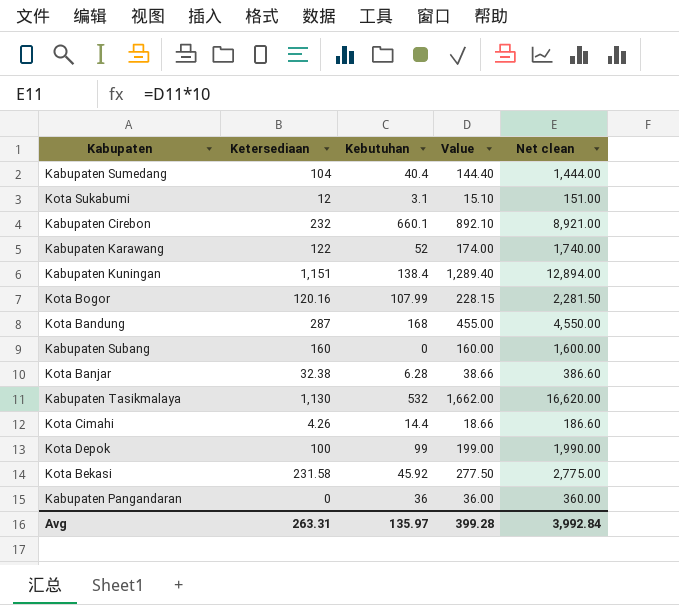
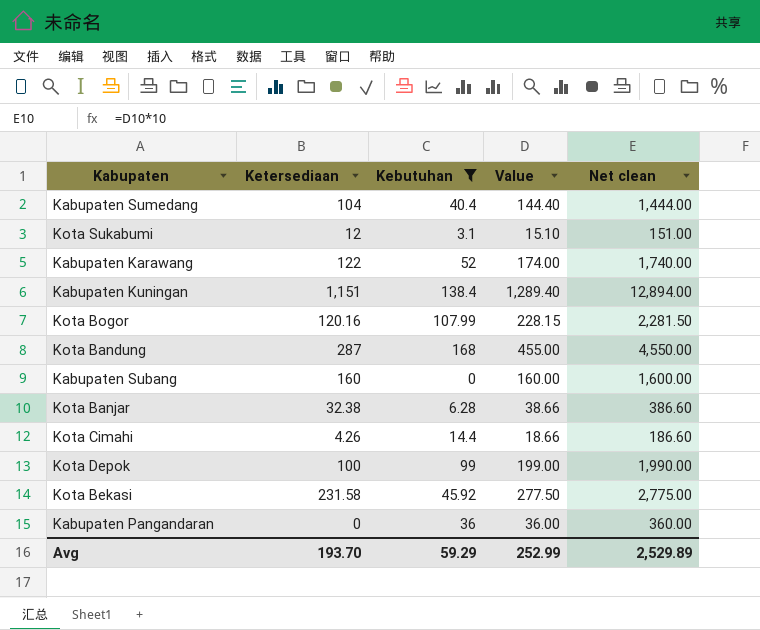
filter: none -> Kebutuhan <= 168
Avg | Ketersediaan: 263.31 -> 193.70
Avg | Kebutuhan: 135.97 -> 59.29
Avg | Value: 399.28 -> 252.99
Avg | Net clean: 3,992.84 -> 2,529.89

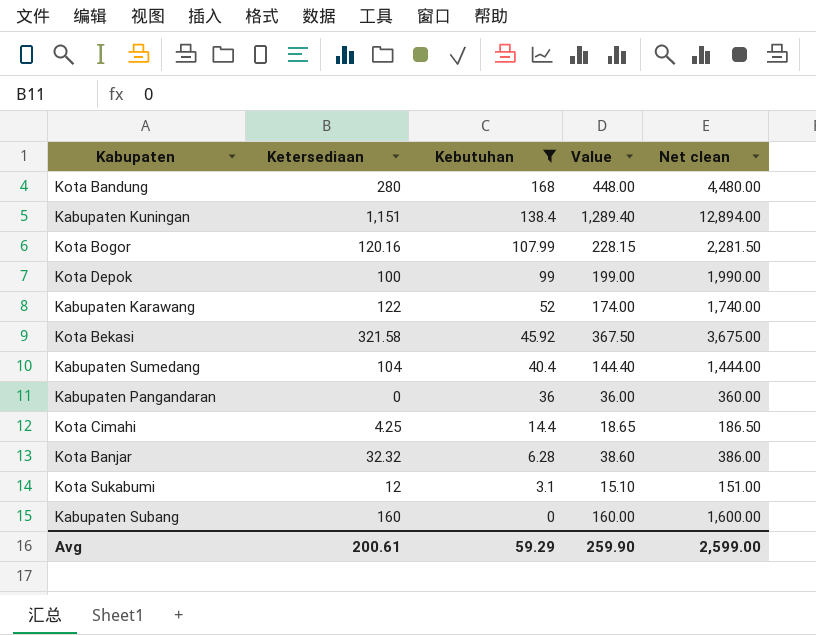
row order: none -> Kebutuhan descending
Kota Bandung | Ketersediaan: 287 -> 280
Kota Bandung | Value: 455.00 -> 448.00
Kota Bandung | Net clean: 4,550.00 -> 4,480.00
Kota Bekasi | Ketersediaan: 231.58 -> 321.58
Kota Bekasi | Value: 277.50 -> 367.50
Kota Bekasi | Net clean: 2,775.00 -> 3,675.00
Kota Cimahi | Ketersediaan: 4.26 -> 4.25
Kota Cimahi | Value: 18.66 -> 18.65
Kota Cimahi | Net clean: 186.60 -> 186.50
Kota Banjar | Ketersediaan: 32.38 -> 32.32
Kota Banjar | Value: 38.66 -> 38.60
Kota Banjar | Net clean: 386.60 -> 386.00
Avg | Ketersediaan: 193.70 -> 200.61
Avg | Value: 252.99 -> 259.90
Avg | Net clean: 2,529.89 -> 2,599.00

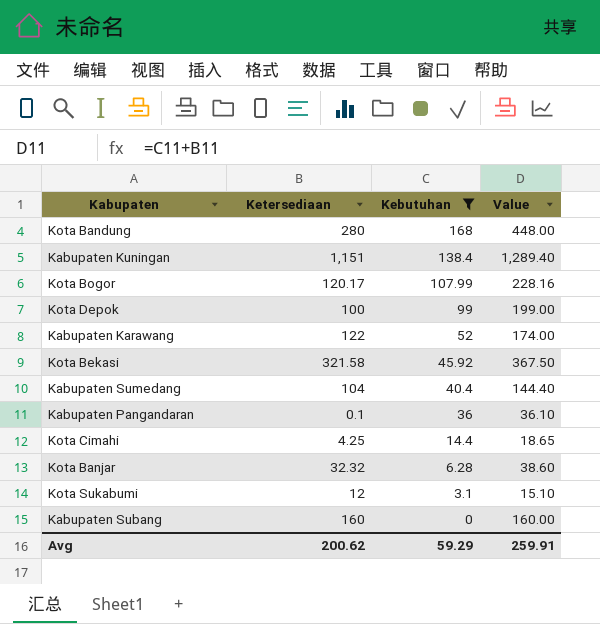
column Net clean | formula: [Value] * 10 -> none
Kota Bogor | Ketersediaan: 120.16 -> 120.17
Kota Bogor | Value: 228.15 -> 228.16
Kabupaten Pangandaran | Ketersediaan: 0 -> 0.1
Kabupaten Pangandaran | Value: 36.00 -> 36.10
Avg | Ketersediaan: 200.61 -> 200.62
Avg | Value: 259.90 -> 259.91

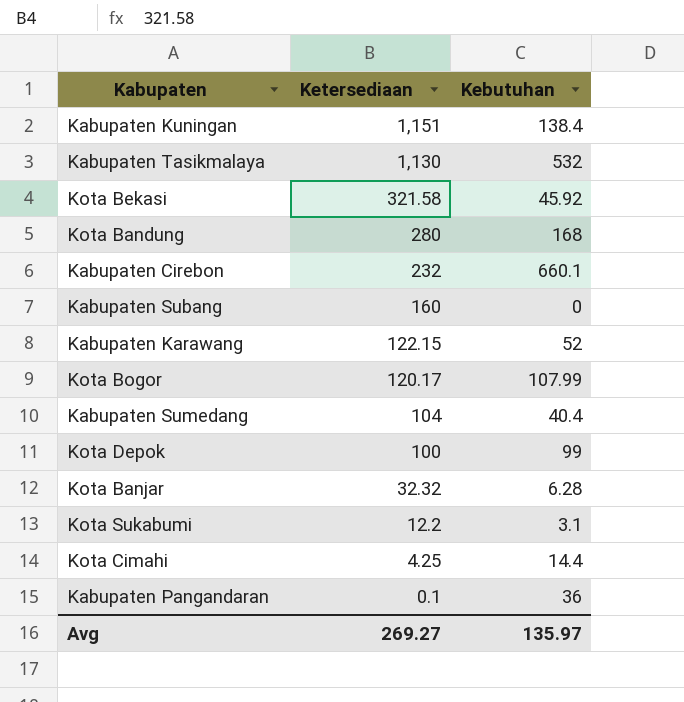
filter: Kebutuhan <= 168 -> none
row order: Kebutuhan descending -> Ketersediaan descending
column Value | formula: [Ketersediaan] + [Kebutuhan] -> none
Kabupaten Karawang | Ketersediaan: 122 -> 122.15
Kota Sukabumi | Ketersediaan: 12 -> 12.2
Avg | Ketersediaan: 200.62 -> 269.27
Avg | Kebutuhan: 59.29 -> 135.97

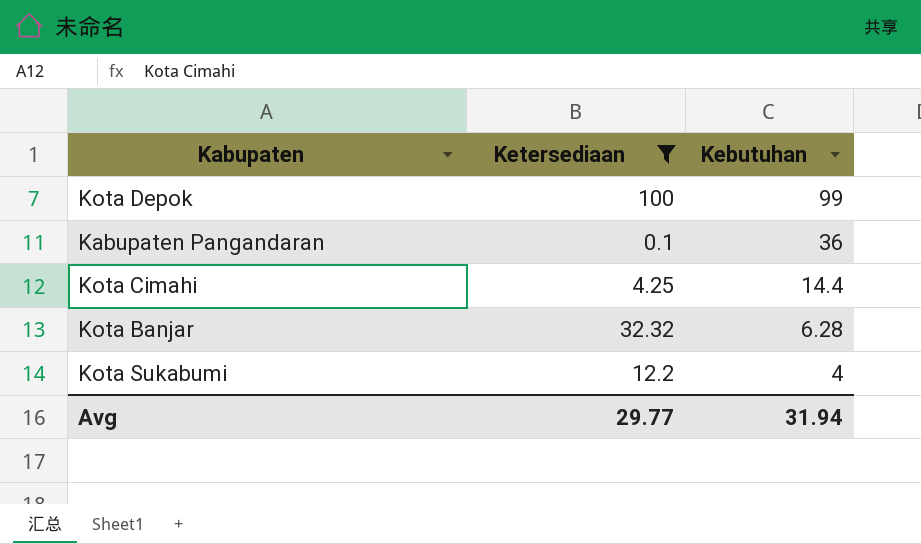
filter: none -> Ketersediaan <= 100
row order: Ketersediaan descending -> Kebutuhan descending
Kota Sukabumi | Kebutuhan: 3.1 -> 4
Avg | Ketersediaan: 269.27 -> 29.77
Avg | Kebutuhan: 135.97 -> 31.94

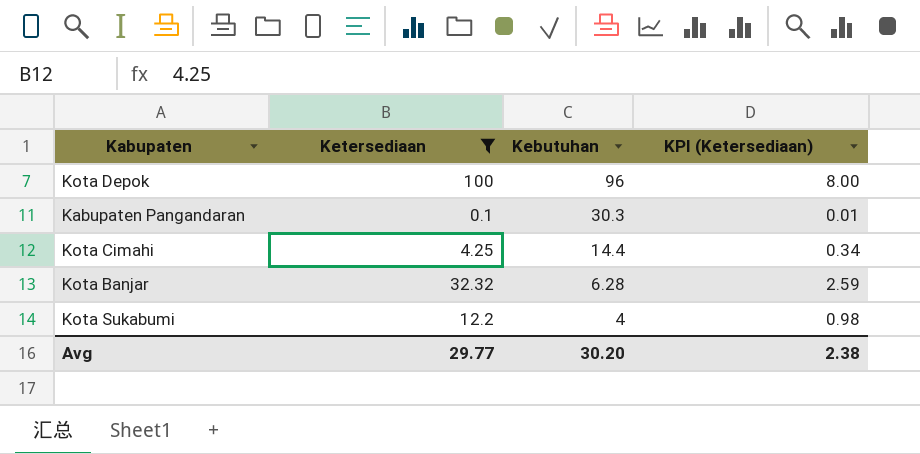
column KPI (Ketersediaan) | formula: none -> [Ketersediaan] * 0.08
Kota Depok | Kebutuhan: 99 -> 96
Kabupaten Pangandaran | Kebutuhan: 36 -> 30.3
Avg | Kebutuhan: 31.94 -> 30.20

